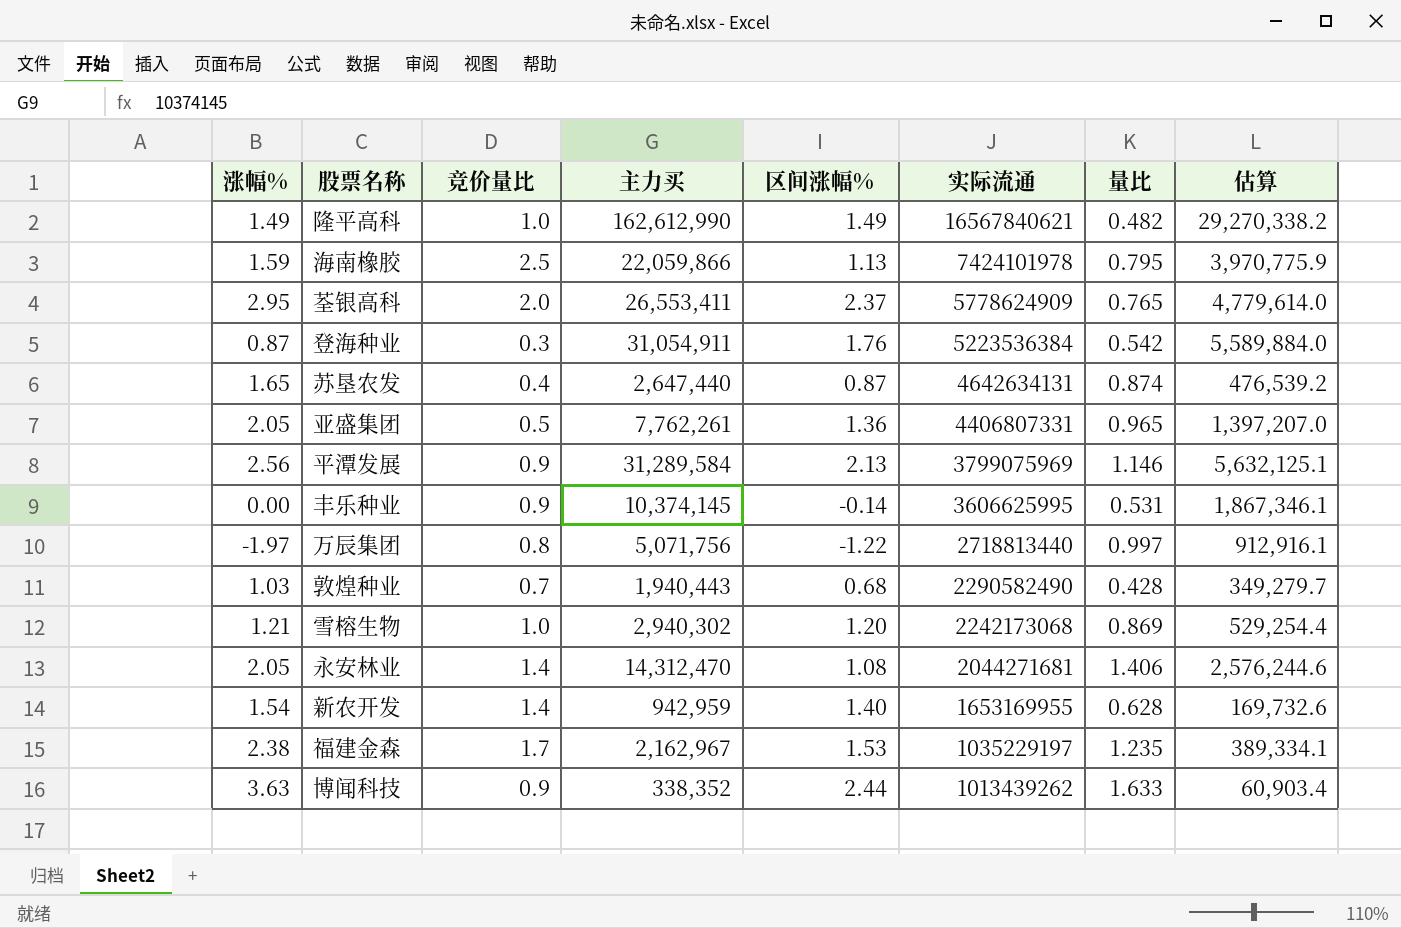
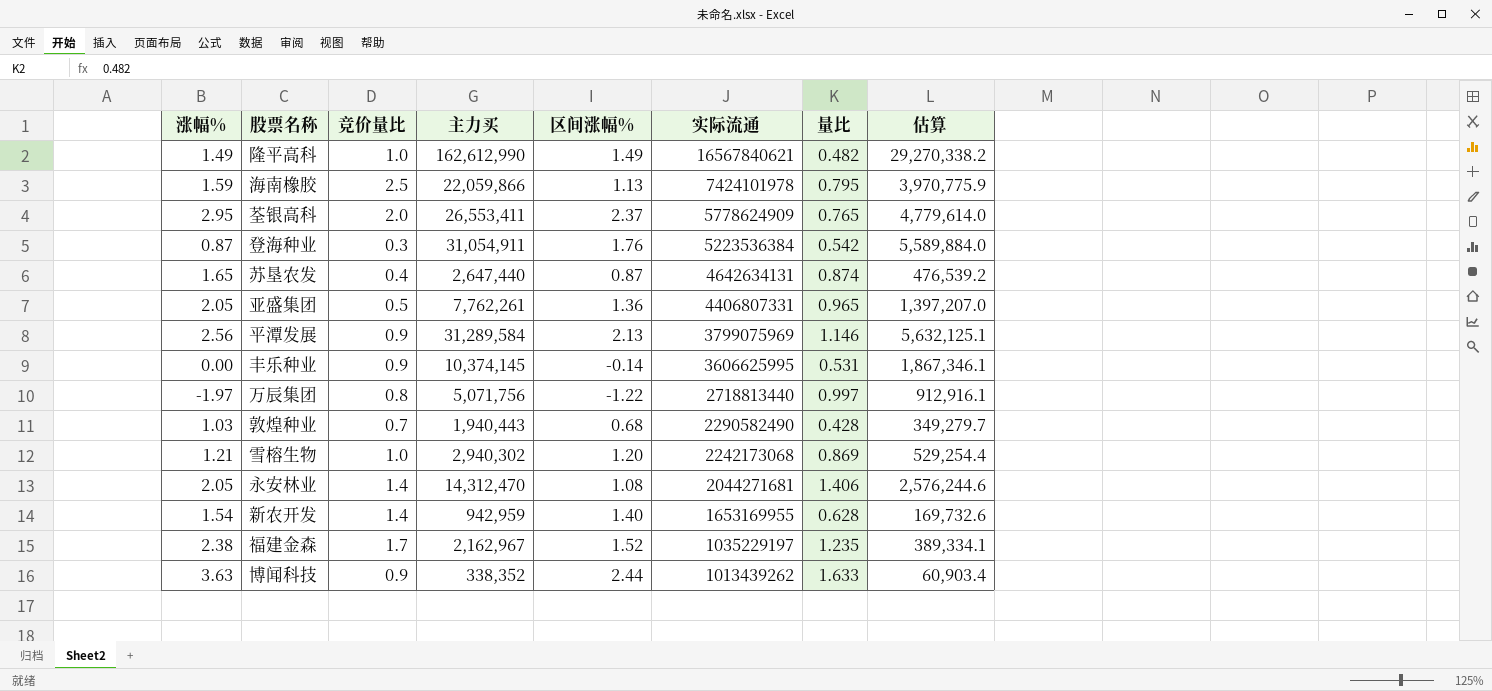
福建金森 | 区间涨幅%: 1.53 -> 1.52

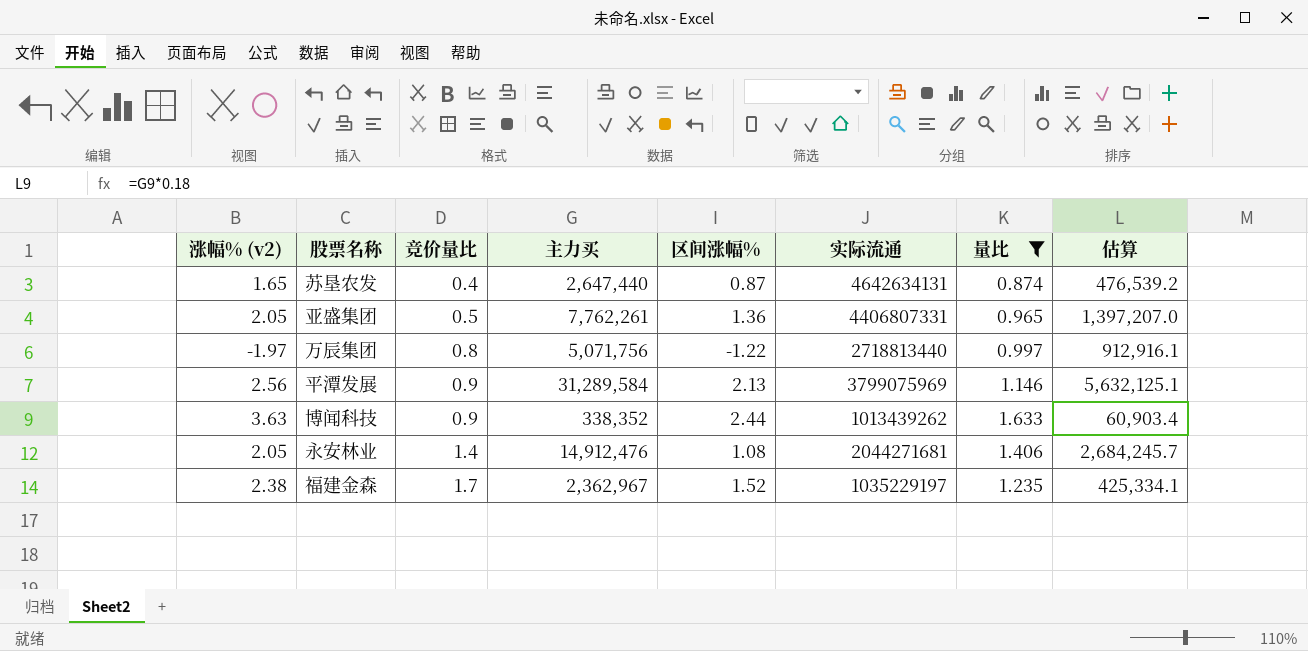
filter: none -> 量比 >= 0.874
row order: 实际流通 descending -> 竞价量比 ascending
column name: 涨幅% -> 涨幅% (v2)
永安林业 | 主力买: 14,312,470 -> 14,912,476
永安林业 | 估算: 2,576,244.6 -> 2,684,245.7
福建金森 | 主力买: 2,162,967 -> 2,362,967
福建金森 | 估算: 389,334.1 -> 425,334.1

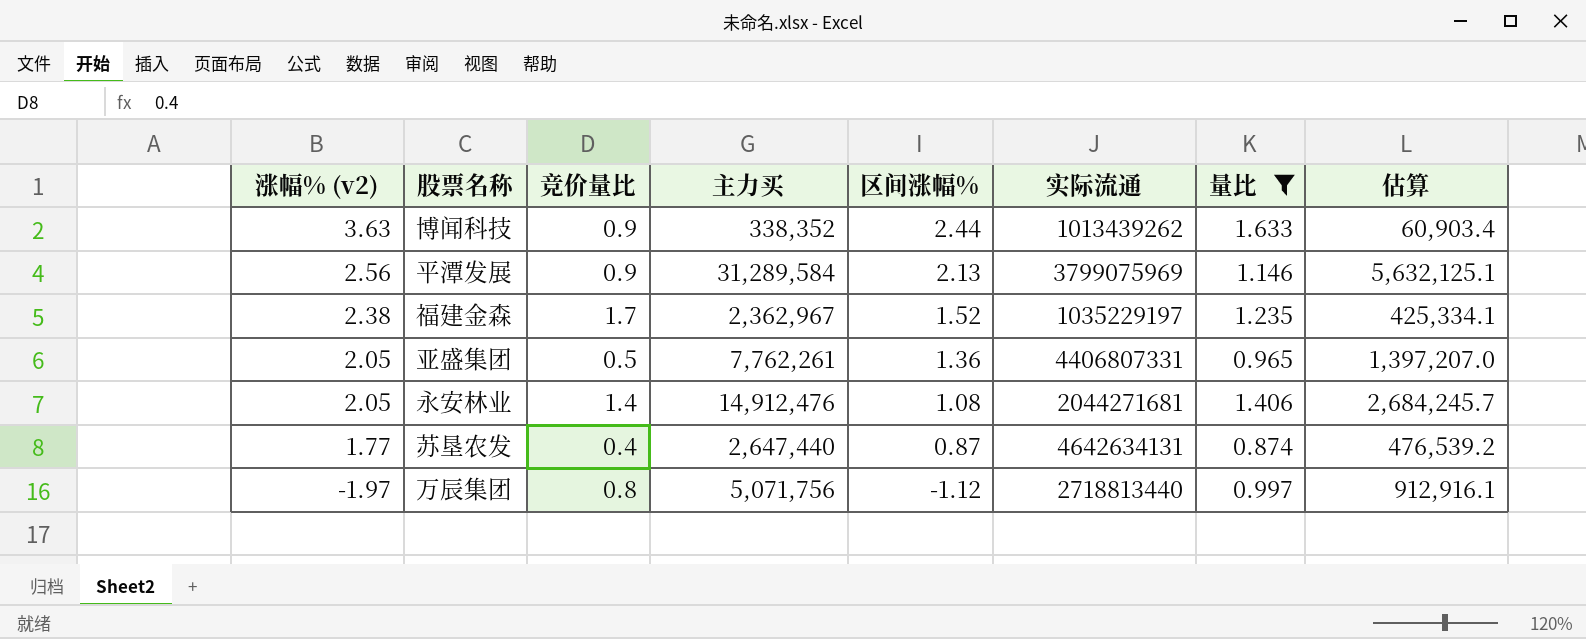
row order: 竞价量比 ascending -> 涨幅% (v2) descending
苏垦农发 | 涨幅% (v2): 1.65 -> 1.77
万辰集团 | 区间涨幅%: -1.22 -> -1.12

